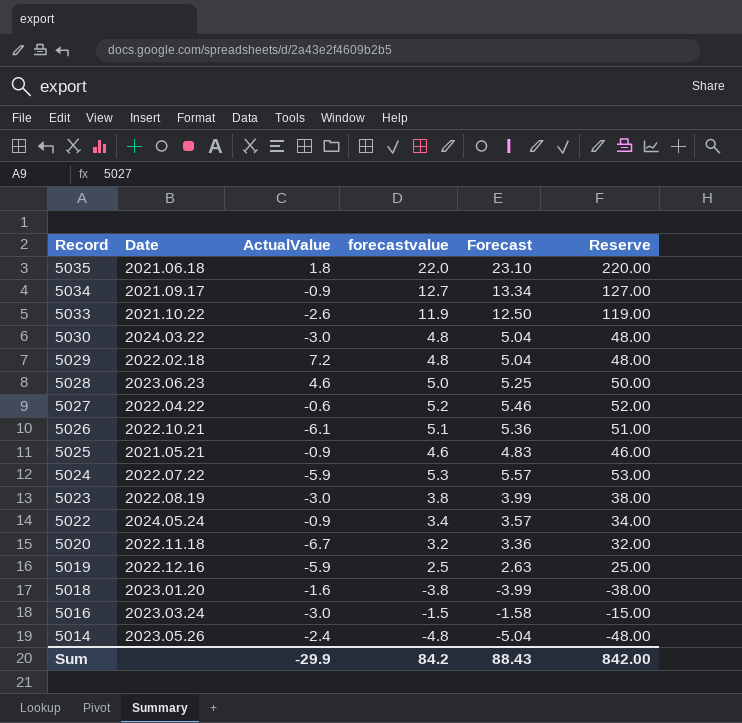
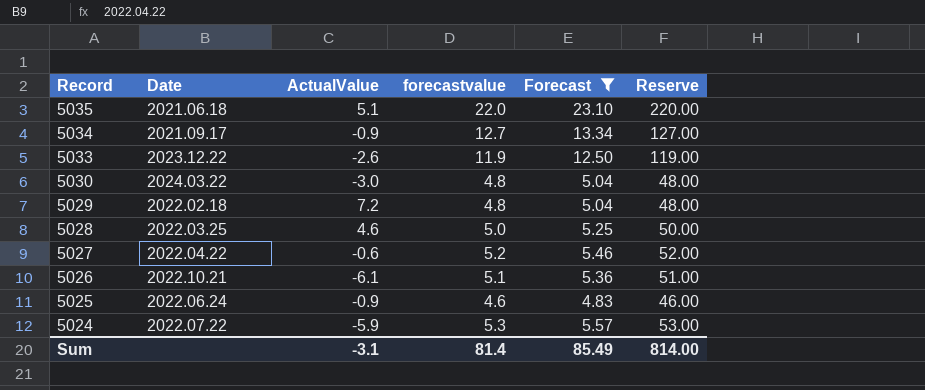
filter: none -> Forecast >= 4.83
5035 | ActualValue: 1.8 -> 5.1
5033 | Date: 2021.10.22 -> 2023.12.22
5028 | Date: 2023.06.23 -> 2022.03.25
5025 | Date: 2021.05.21 -> 2022.06.24
Sum | ActualValue: -29.9 -> -3.1
Sum | forecastvalue: 84.2 -> 81.4
Sum | Forecast: 88.43 -> 85.49
Sum | Reserve: 842.00 -> 814.00

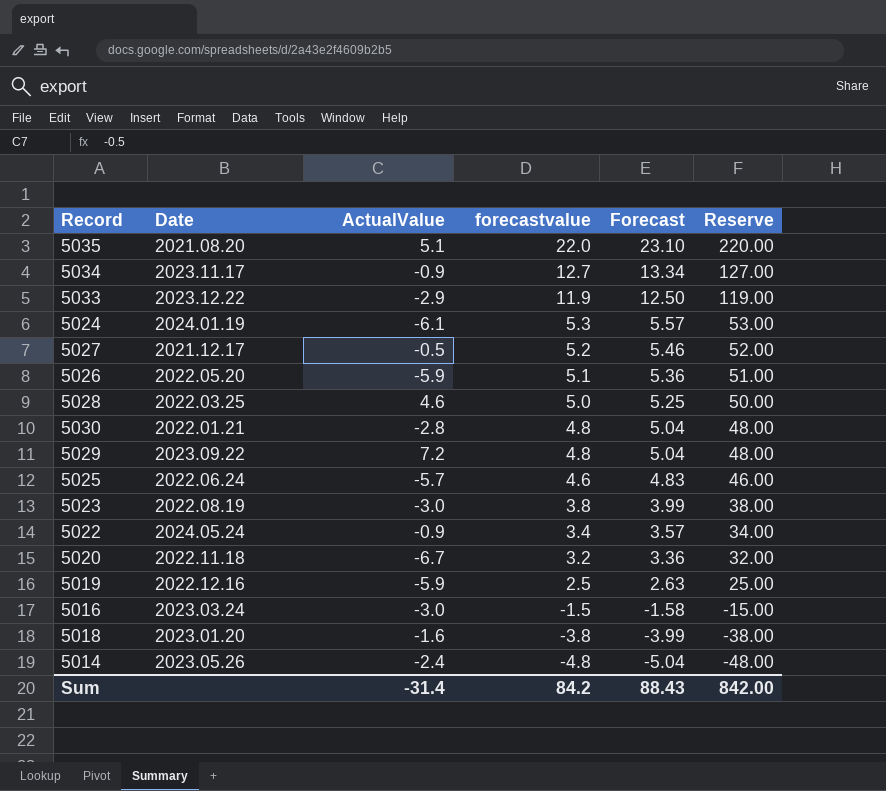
filter: Forecast >= 4.83 -> none
row order: Record descending -> forecastvalue descending
5035 | Date: 2021.06.18 -> 2021.08.20
5034 | Date: 2021.09.17 -> 2023.11.17
5033 | ActualValue: -2.6 -> -2.9
5024 | Date: 2022.07.22 -> 2024.01.19
5024 | ActualValue: -5.9 -> -6.1
5027 | Date: 2022.04.22 -> 2021.12.17
5027 | ActualValue: -0.6 -> -0.5
5026 | Date: 2022.10.21 -> 2022.05.20
5026 | ActualValue: -6.1 -> -5.9
5030 | Date: 2024.03.22 -> 2022.01.21
5030 | ActualValue: -3.0 -> -2.8
5029 | Date: 2022.02.18 -> 2023.09.22
5025 | ActualValue: -0.9 -> -5.7
Sum | ActualValue: -3.1 -> -31.4
Sum | forecastvalue: 81.4 -> 84.2
Sum | Forecast: 85.49 -> 88.43
Sum | Reserve: 814.00 -> 842.00

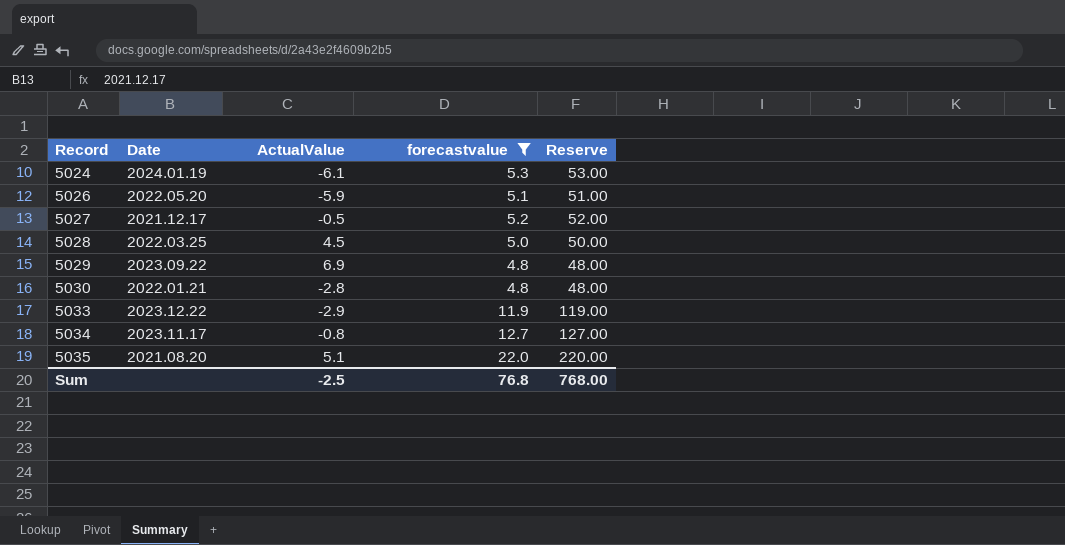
filter: none -> forecastvalue >= 4.8
row order: forecastvalue descending -> Record ascending
column Forecast | formula: [forecastvalue] * 1.05 -> none
5028 | ActualValue: 4.6 -> 4.5
5029 | ActualValue: 7.2 -> 6.9
5034 | ActualValue: -0.9 -> -0.8
Sum | ActualValue: -31.4 -> -2.5
Sum | forecastvalue: 84.2 -> 76.8
Sum | Reserve: 842.00 -> 768.00

